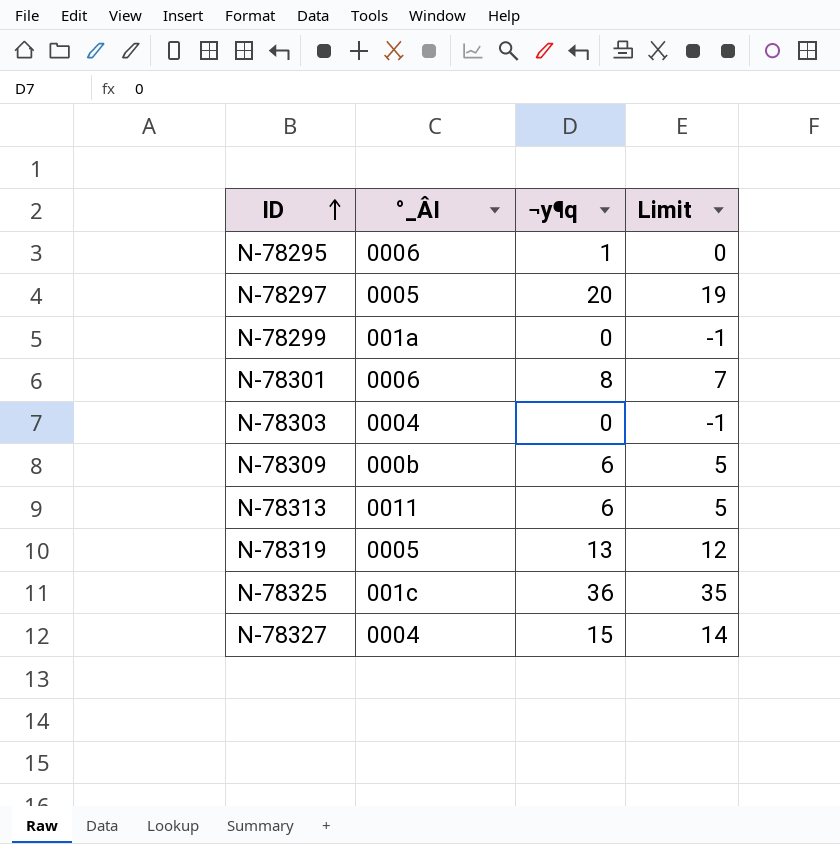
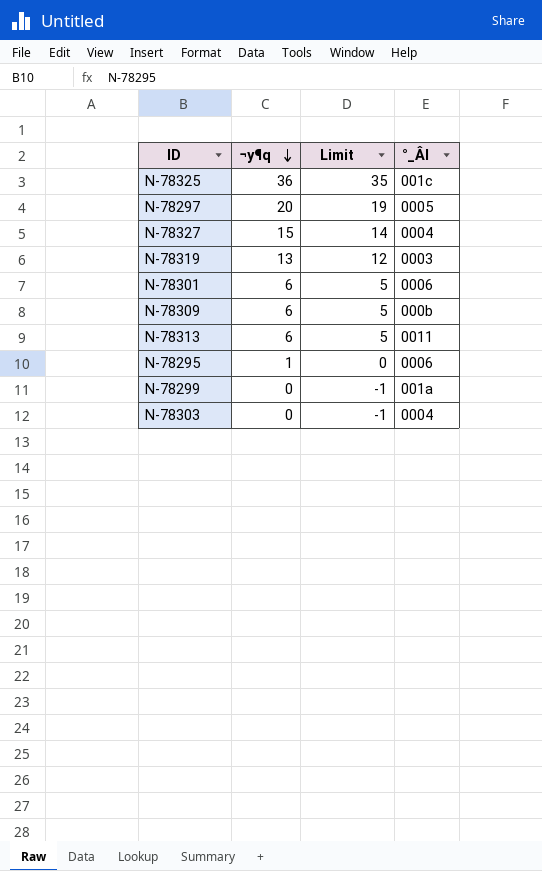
row order: ID ascending -> ¬y¶q descending
column °_ÂI | position: 2 -> 4
N-78319 | °_ÂI: 0005 -> 0003
N-78301 | ¬y¶q: 8 -> 6
N-78301 | Limit: 7 -> 5

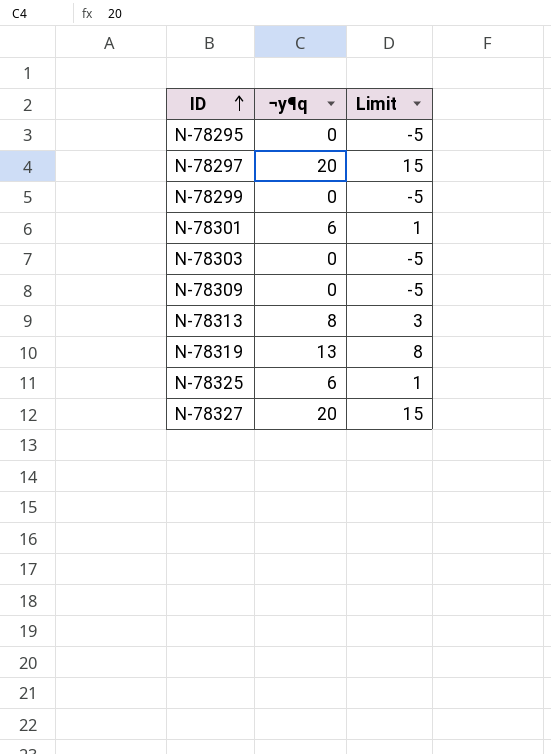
row order: ¬y¶q descending -> ID ascending
column °_ÂI | position: 4 -> none
column Limit | formula: [¬y¶q] - 1 -> [¬y¶q] - 5
N-78295 | ¬y¶q: 1 -> 0
N-78309 | ¬y¶q: 6 -> 0
N-78313 | ¬y¶q: 6 -> 8
N-78325 | ¬y¶q: 36 -> 6
N-78327 | ¬y¶q: 15 -> 20

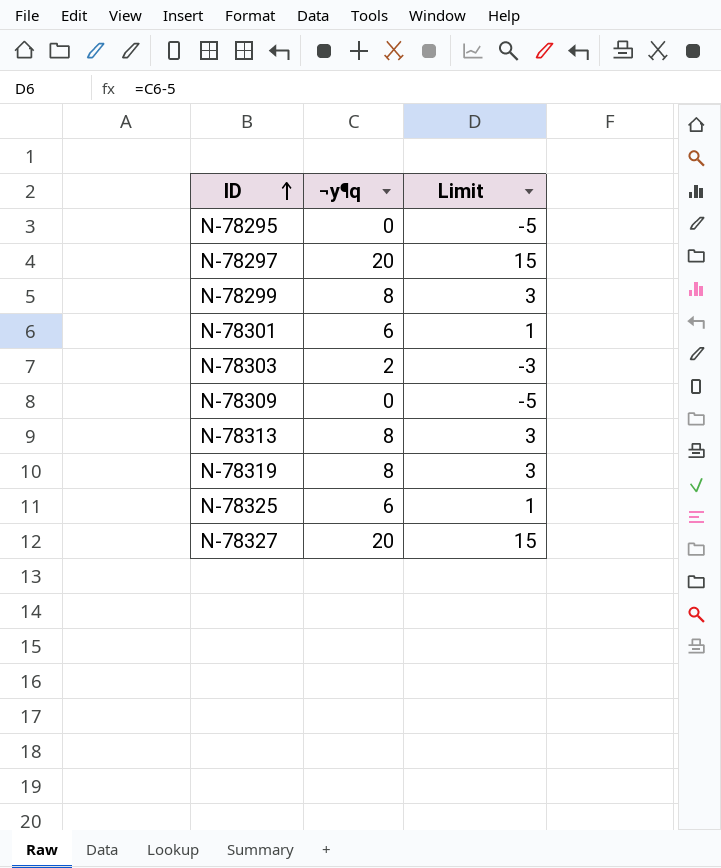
N-78299 | ¬y¶q: 0 -> 8
N-78299 | Limit: -5 -> 3
N-78303 | ¬y¶q: 0 -> 2
N-78303 | Limit: -5 -> -3
N-78319 | ¬y¶q: 13 -> 8
N-78319 | Limit: 8 -> 3

